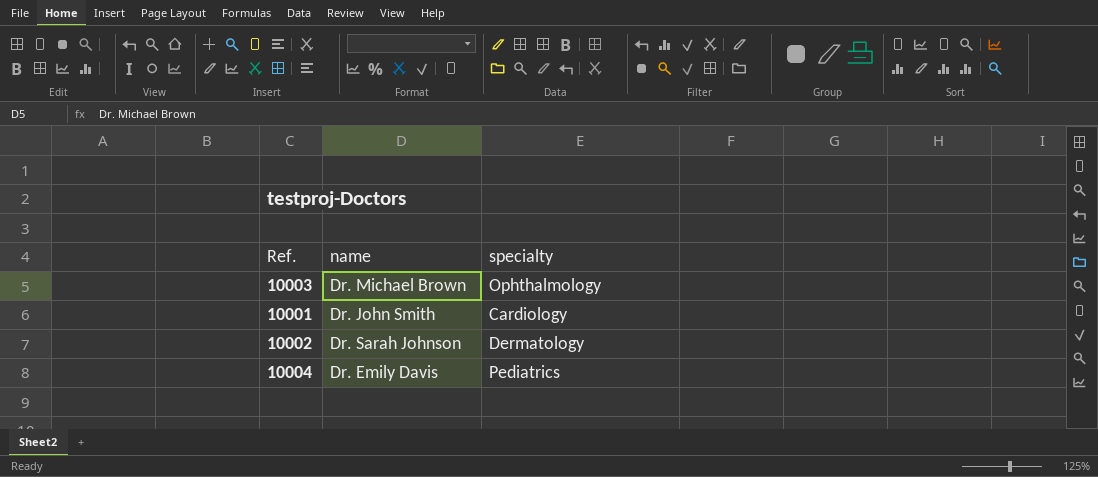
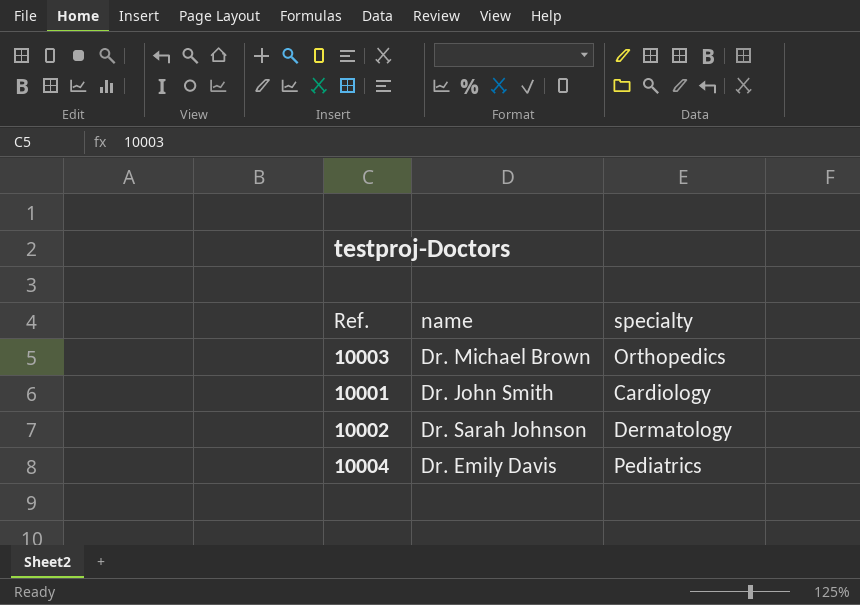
10003 | specialty: Ophthalmology -> Orthopedics

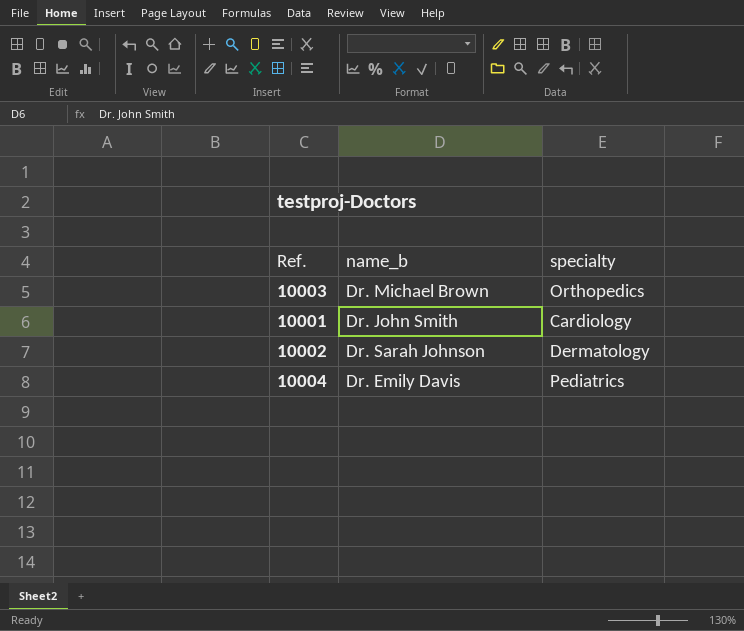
column name: name -> name_b

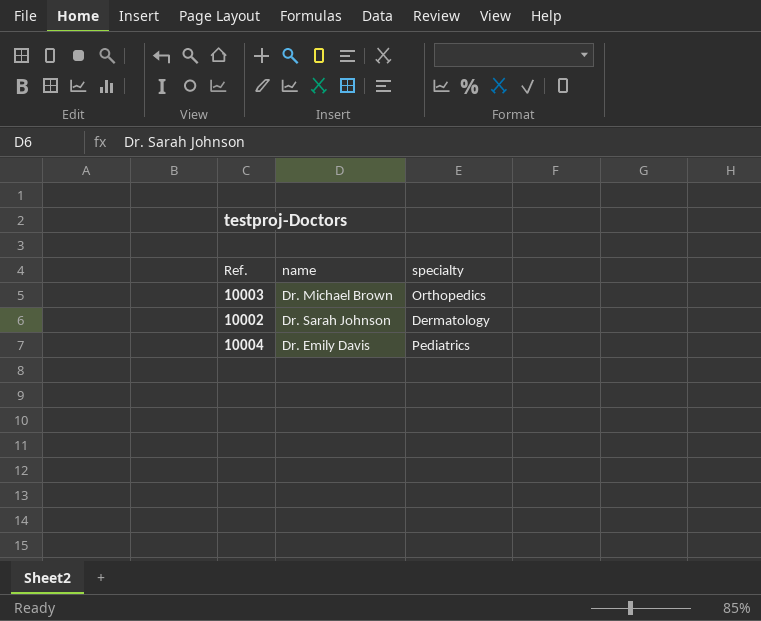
column name: name_b -> name
row 10001: Dr. John Smith | Cardiology -> none

